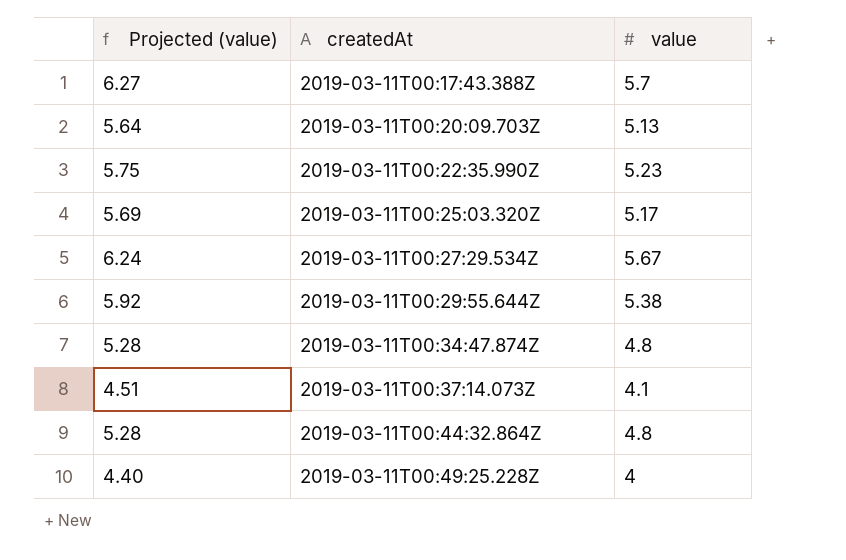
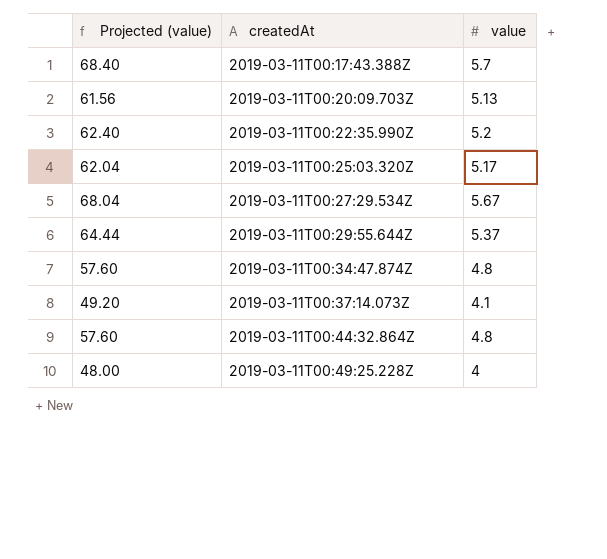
column Projected (value) | formula: [value] * 1.1 -> [value] * 12
2019-03-11T00:22:35.990Z | value: 5.23 -> 5.2
2019-03-11T00:29:55.644Z | value: 5.38 -> 5.37

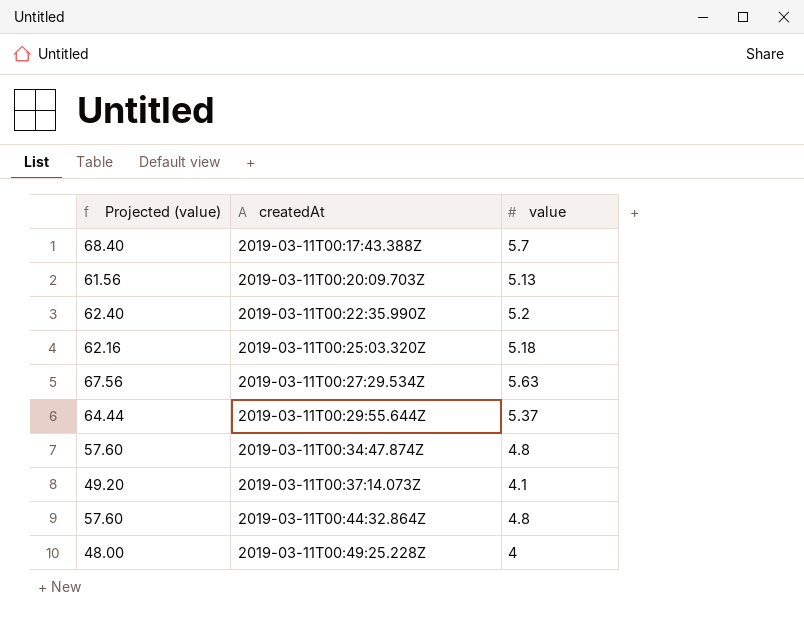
2019-03-11T00:25:03.320Z | Projected (value): 62.04 -> 62.16
2019-03-11T00:25:03.320Z | value: 5.17 -> 5.18
2019-03-11T00:27:29.534Z | Projected (value): 68.04 -> 67.56
2019-03-11T00:27:29.534Z | value: 5.67 -> 5.63

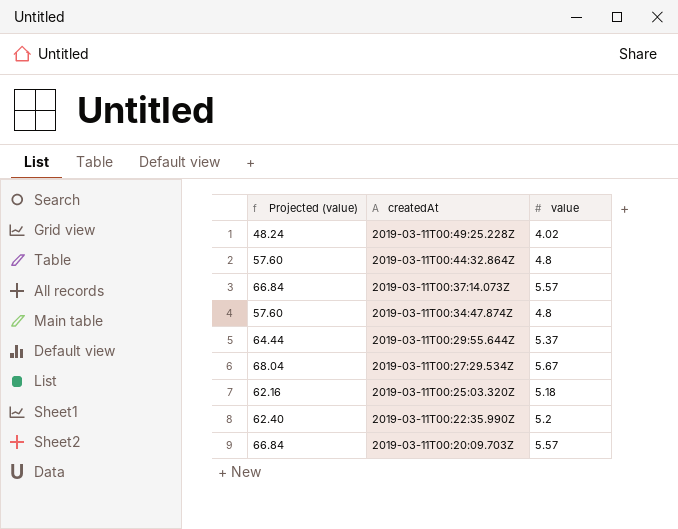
row order: createdAt ascending -> createdAt descending
row 2019-03-11T00:17:43.388Z: 68.40 | 5.7 -> none
2019-03-11T00:49:25.228Z | Projected (value): 48.00 -> 48.24
2019-03-11T00:49:25.228Z | value: 4 -> 4.02
2019-03-11T00:37:14.073Z | Projected (value): 49.20 -> 66.84
2019-03-11T00:37:14.073Z | value: 4.1 -> 5.57
2019-03-11T00:27:29.534Z | Projected (value): 67.56 -> 68.04
2019-03-11T00:27:29.534Z | value: 5.63 -> 5.67
2019-03-11T00:20:09.703Z | Projected (value): 61.56 -> 66.84
2019-03-11T00:20:09.703Z | value: 5.13 -> 5.57

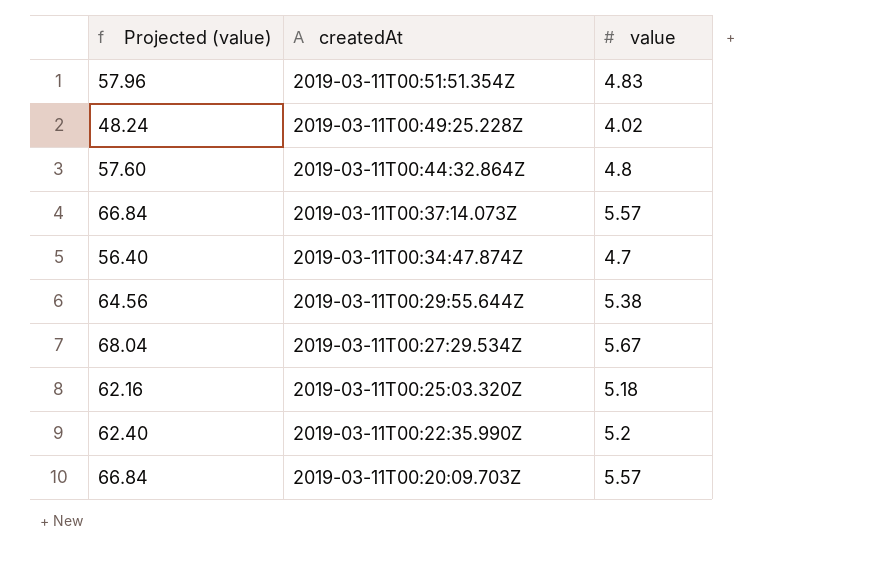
row 2019-03-11T00:51:51.354Z: none -> 57.96 | 4.83
2019-03-11T00:34:47.874Z | Projected (value): 57.60 -> 56.40
2019-03-11T00:34:47.874Z | value: 4.8 -> 4.7
2019-03-11T00:29:55.644Z | Projected (value): 64.44 -> 64.56
2019-03-11T00:29:55.644Z | value: 5.37 -> 5.38

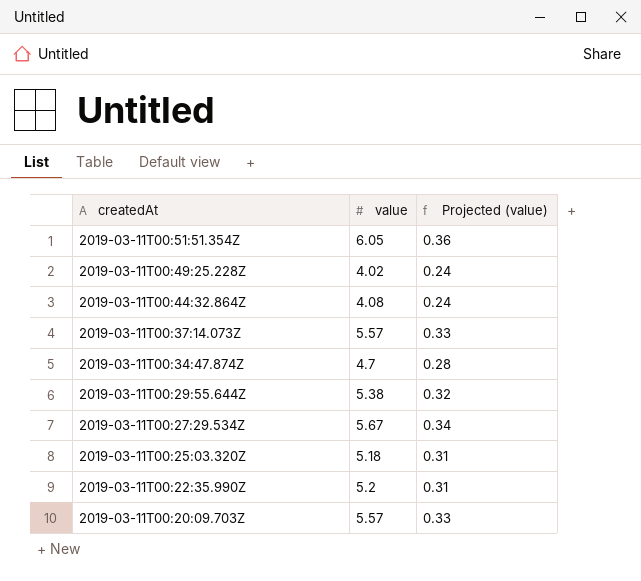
column Projected (value) | formula: [value] * 12 -> [value] * 0.06
column Projected (value) | position: 1 -> 3
2019-03-11T00:51:51.354Z | value: 4.83 -> 6.05
2019-03-11T00:44:32.864Z | value: 4.8 -> 4.08

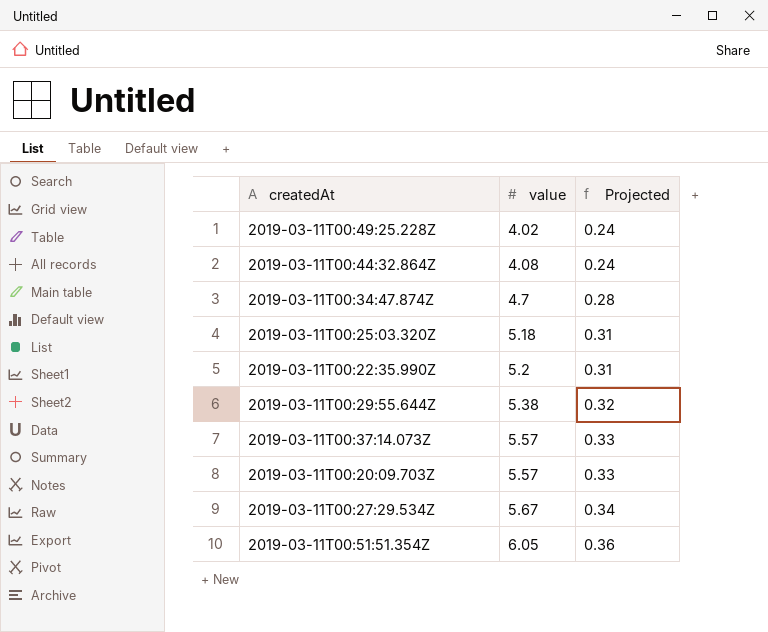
row order: createdAt descending -> value ascending
column name: Projected (value) -> Projected

